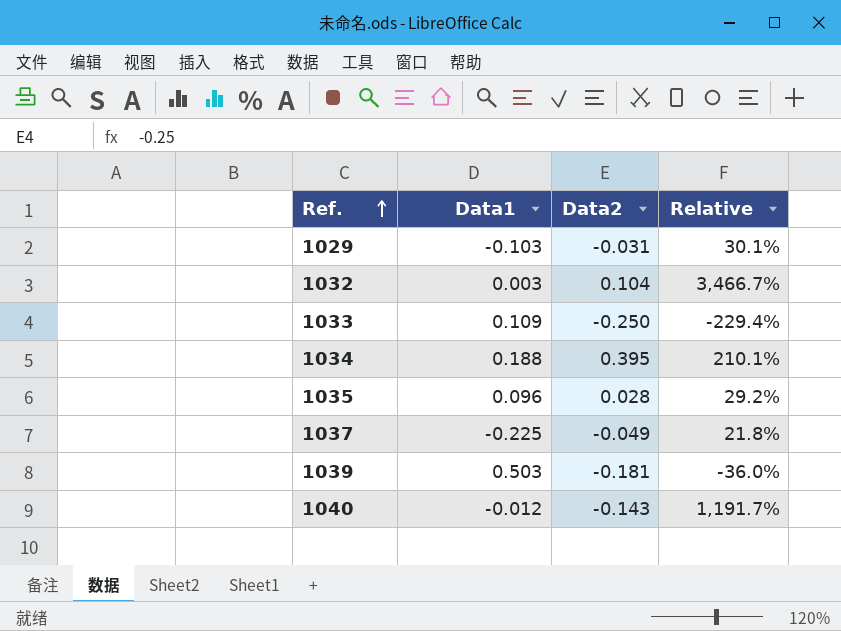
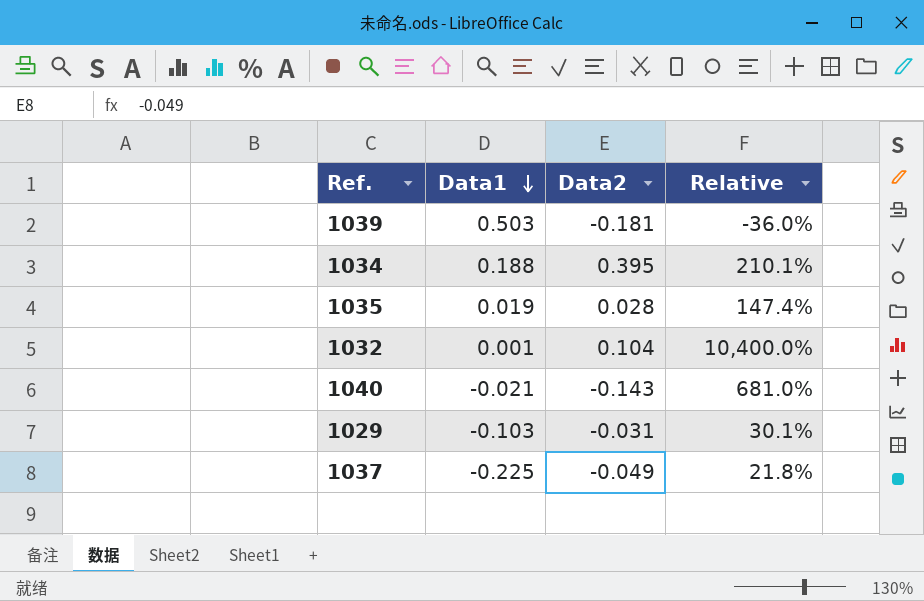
row order: Ref. ascending -> Data1 descending
row 1033: 0.109 | -0.250 | -229.4% -> none
1035 | Data1: 0.096 -> 0.019
1035 | Relative: 29.2% -> 147.4%
1032 | Data1: 0.003 -> 0.001
1032 | Relative: 3,466.7% -> 10,400.0%
1040 | Data1: -0.012 -> -0.021
1040 | Relative: 1,191.7% -> 681.0%

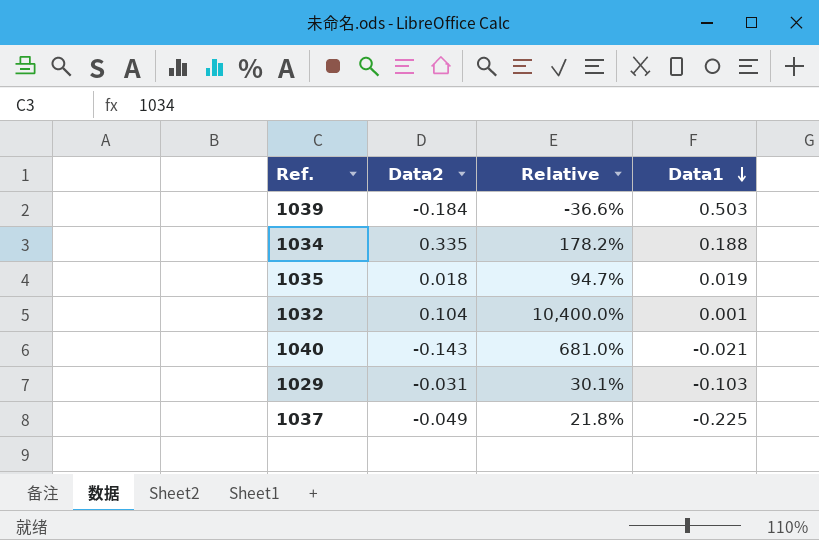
column Data1 | position: 2 -> 4
1039 | Data2: -0.181 -> -0.184
1039 | Relative: -36.0% -> -36.6%
1034 | Data2: 0.395 -> 0.335
1034 | Relative: 210.1% -> 178.2%
1035 | Data2: 0.028 -> 0.018
1035 | Relative: 147.4% -> 94.7%

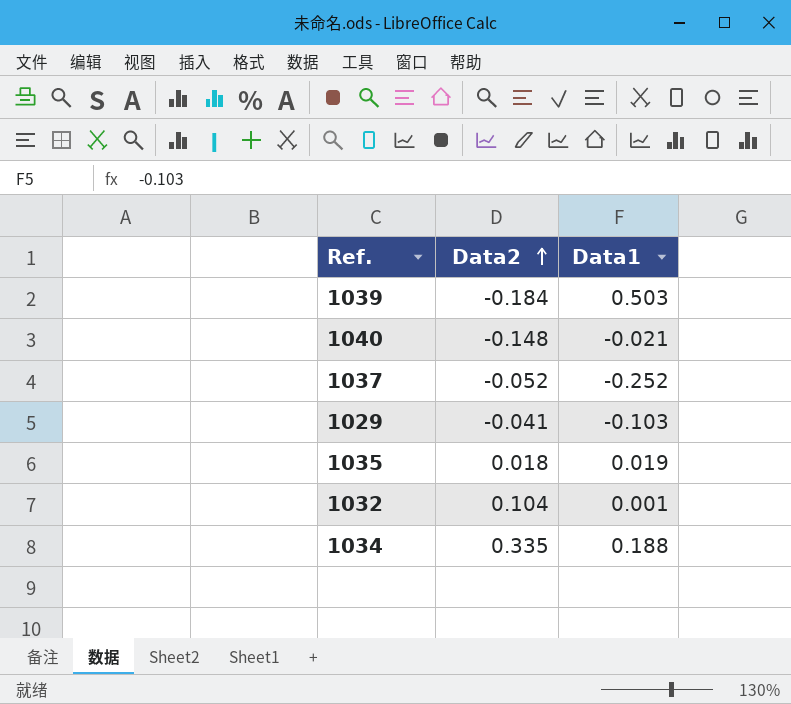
row order: Data1 descending -> Data2 ascending
column Relative | formula: [Data2] / [Data1] -> none
1040 | Data2: -0.143 -> -0.148
1037 | Data2: -0.049 -> -0.052
1037 | Data1: -0.225 -> -0.252
1029 | Data2: -0.031 -> -0.041

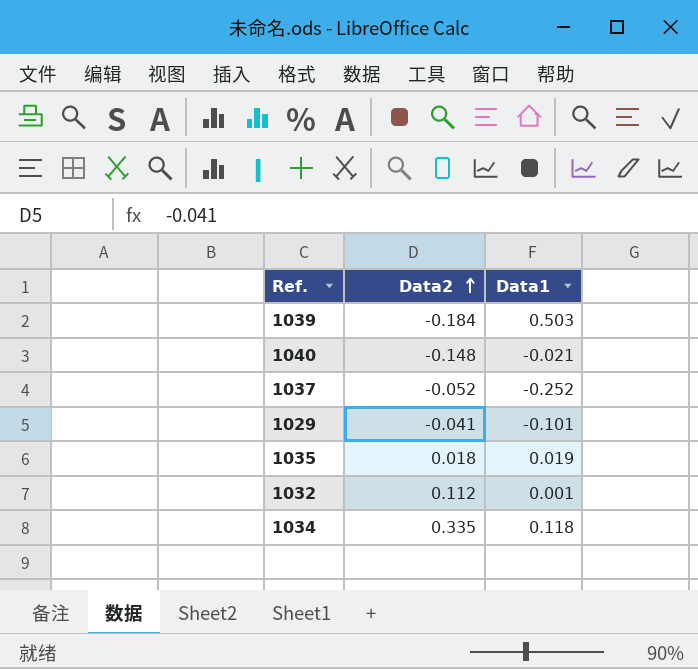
1029 | Data1: -0.103 -> -0.101
1032 | Data2: 0.104 -> 0.112
1034 | Data1: 0.188 -> 0.118

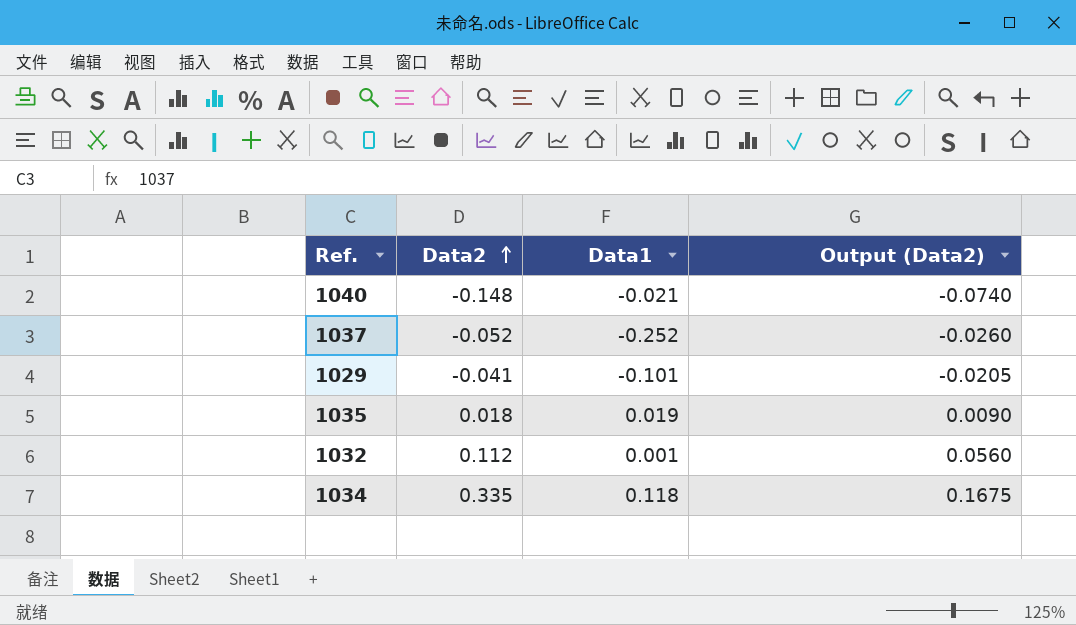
column Output (Data2) | formula: none -> [Data2] * 0.5
row 1039: -0.184 | 0.503 -> none

